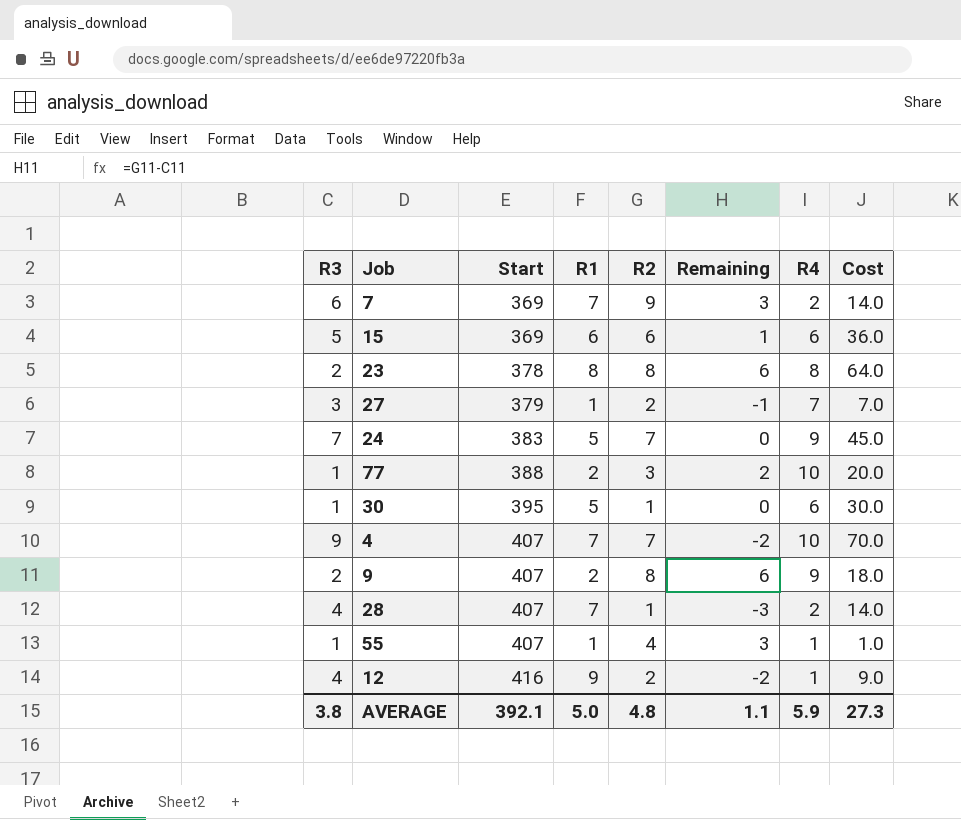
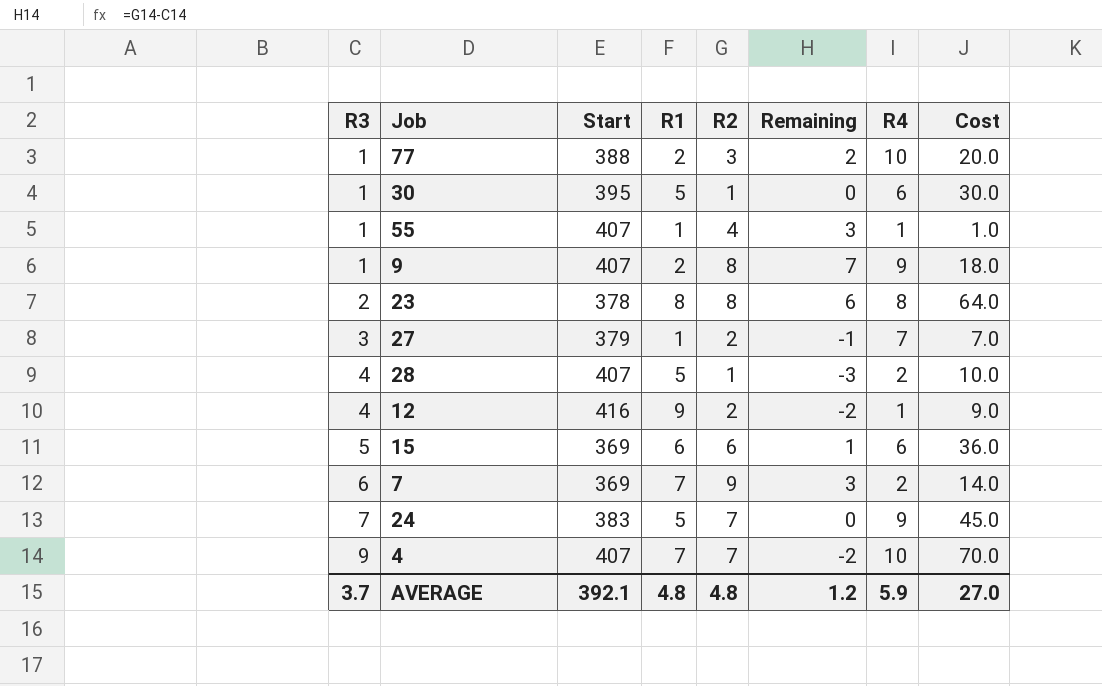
row order: Start ascending -> R3 ascending
9 | R3: 2 -> 1
9 | Remaining: 6 -> 7
28 | R1: 7 -> 5
28 | Cost: 14.0 -> 10.0
AVERAGE | R3: 3.8 -> 3.7
AVERAGE | R1: 5.0 -> 4.8
AVERAGE | Remaining: 1.1 -> 1.2
AVERAGE | Cost: 27.3 -> 27.0

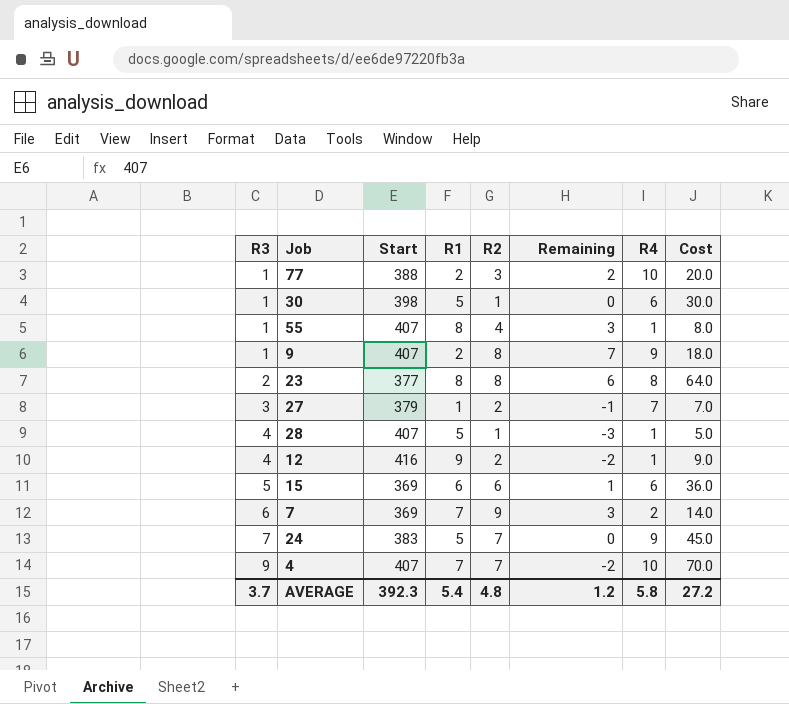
30 | Start: 395 -> 398
55 | R1: 1 -> 8
55 | Cost: 1.0 -> 8.0
23 | Start: 378 -> 377
28 | R4: 2 -> 1
28 | Cost: 10.0 -> 5.0
AVERAGE | Start: 392.1 -> 392.3
AVERAGE | R1: 4.8 -> 5.4
AVERAGE | R4: 5.9 -> 5.8
AVERAGE | Cost: 27.0 -> 27.2

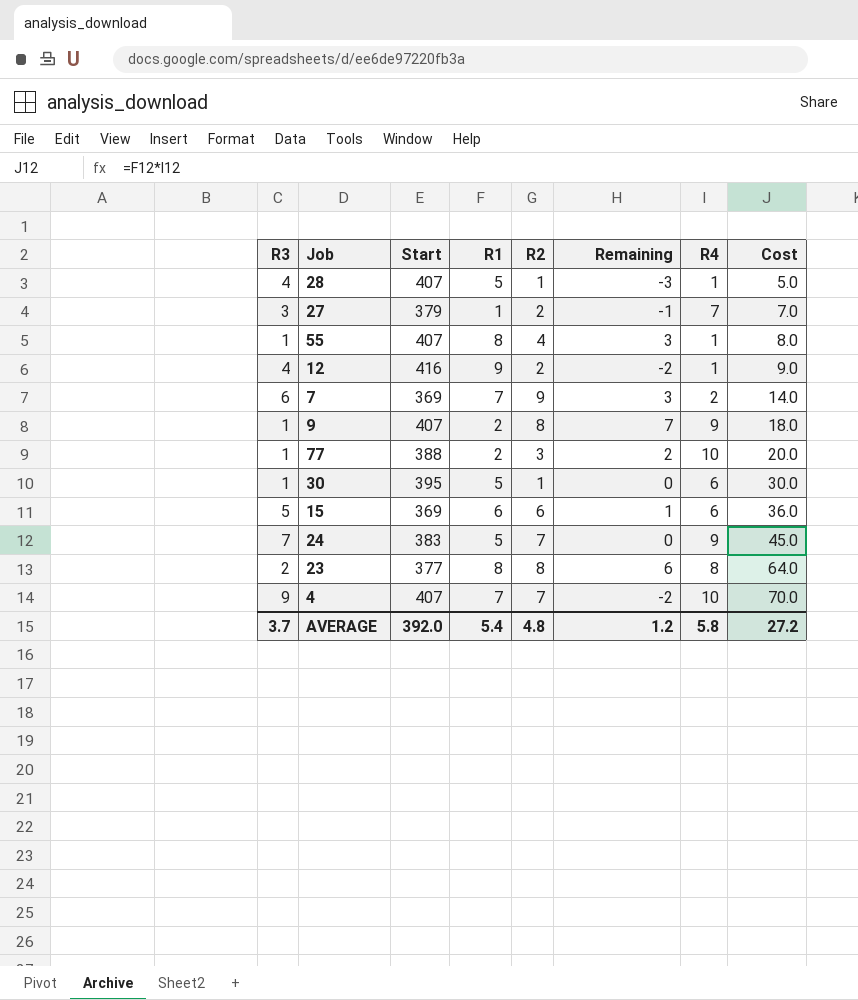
row order: R3 ascending -> Cost ascending
30 | Start: 398 -> 395
AVERAGE | Start: 392.3 -> 392.0

